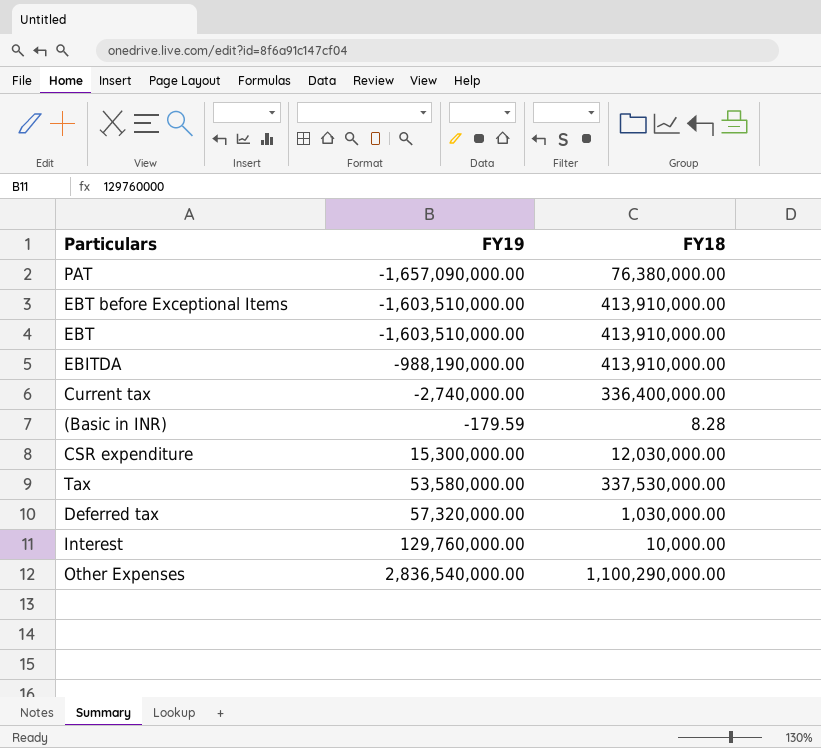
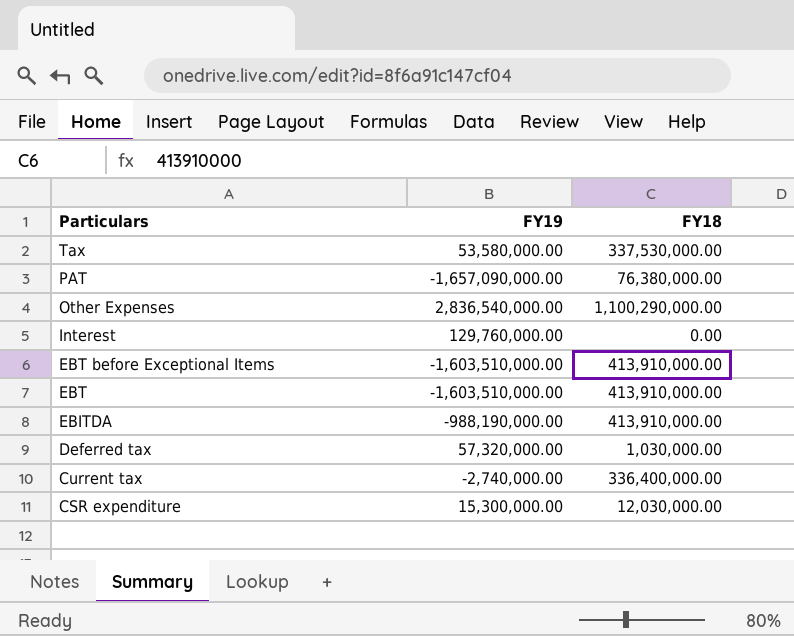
row order: FY19 ascending -> Particulars descending
row (Basic in INR): -179.59 | 8.28 -> none
Interest | FY18: 10,000.00 -> 0.00

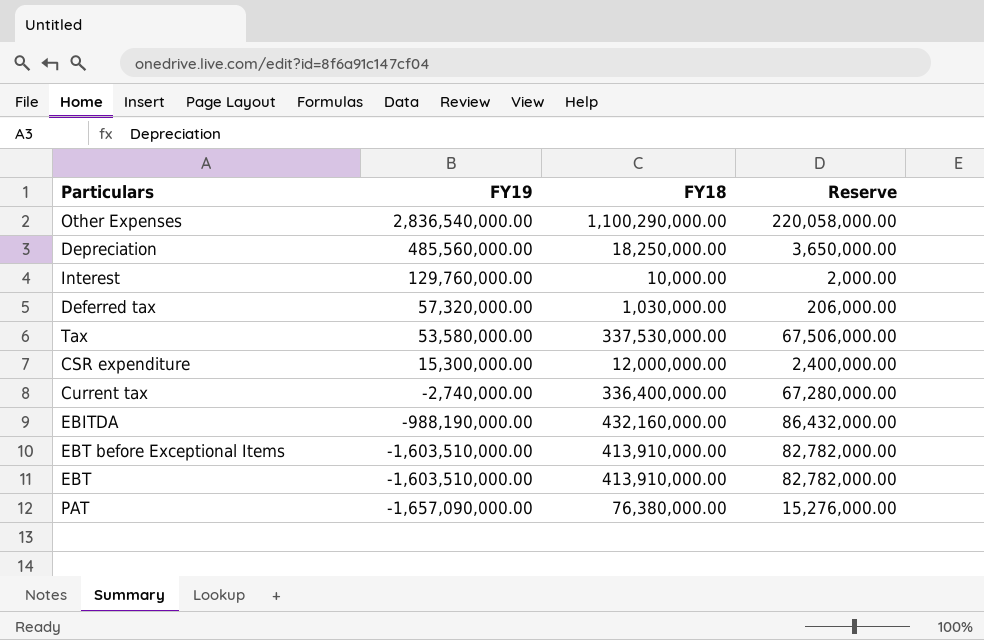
row order: Particulars descending -> FY19 descending
column Reserve | formula: none -> [FY18] * 0.2
row Depreciation: none -> 485,560,000.00 | 18,250,000.00 | 3,650,000.00
Interest | FY18: 0.00 -> 10,000.00
CSR expenditure | FY18: 12,030,000.00 -> 12,000,000.00
EBITDA | FY18: 413,910,000.00 -> 432,160,000.00

